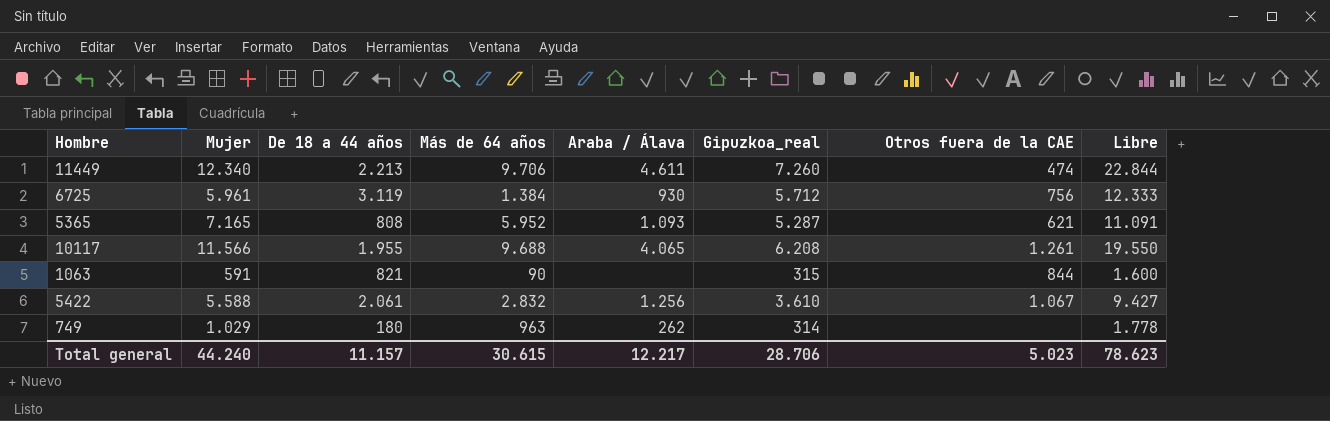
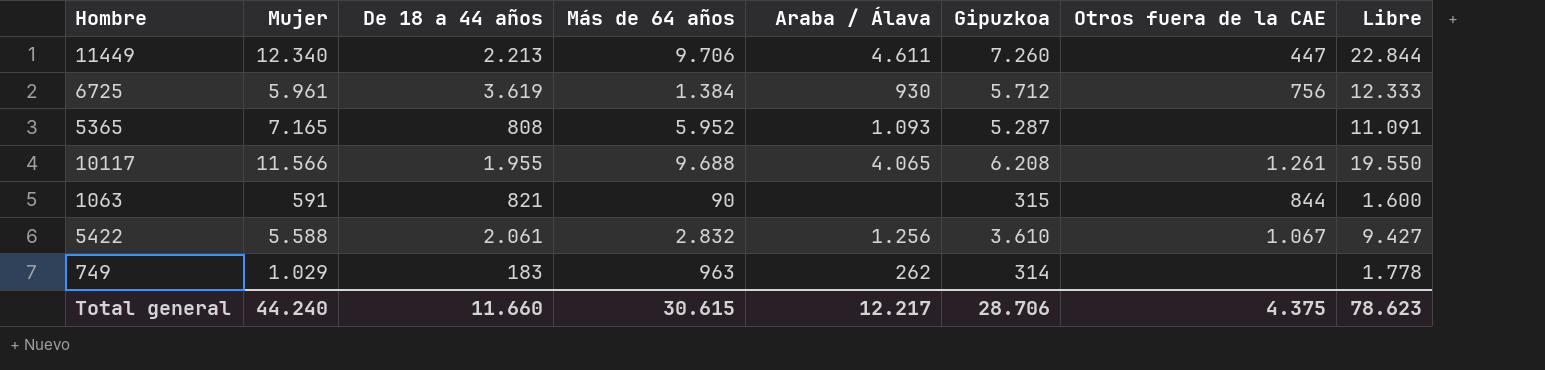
column name: Gipuzkoa_real -> Gipuzkoa
11449 | Otros fuera de la CAE: 474 -> 447
6725 | De 18 a 44 años: 3.119 -> 3.619
5365 | Otros fuera de la CAE: 621 -> none
749 | De 18 a 44 años: 180 -> 183
Total general | De 18 a 44 años: 11.157 -> 11.660
Total general | Otros fuera de la CAE: 5.023 -> 4.375

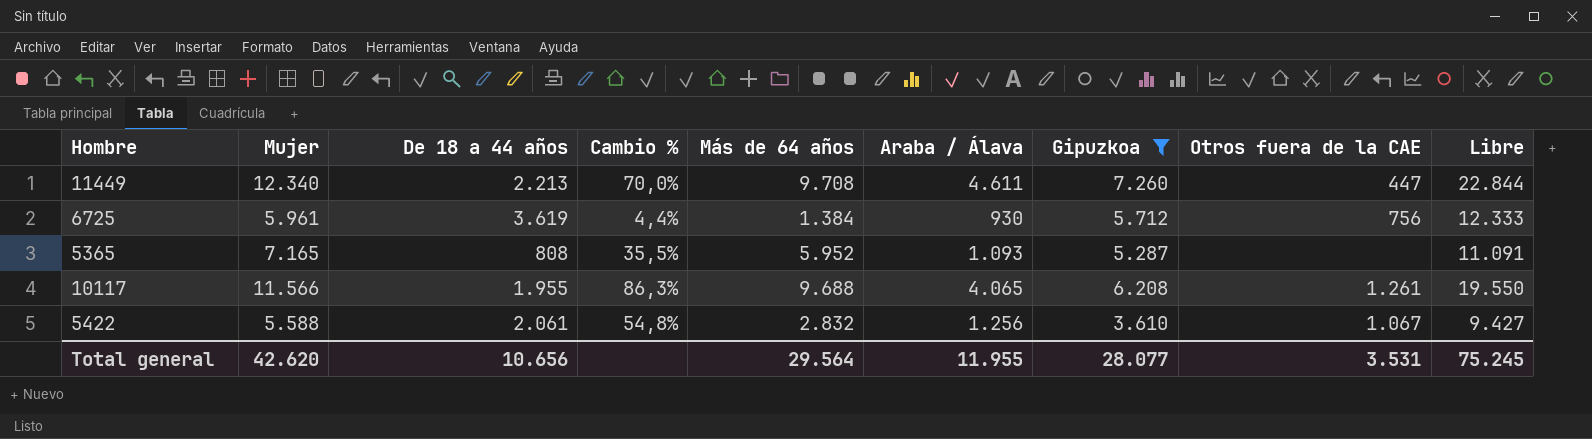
filter: none -> Gipuzkoa >= 3.610
column Cambio % | formula: none -> ([Mujer] - [Gipuzkoa]) / [Gipuzkoa]
11449 | Más de 64 años: 9.706 -> 9.708
Total general | Mujer: 44.240 -> 42.620
Total general | De 18 a 44 años: 11.660 -> 10.656
Total general | Más de 64 años: 30.615 -> 29.564
Total general | Araba / Álava: 12.217 -> 11.955
Total general | Gipuzkoa: 28.706 -> 28.077
Total general | Otros fuera de la CAE: 4.375 -> 3.531
Total general | Libre: 78.623 -> 75.245

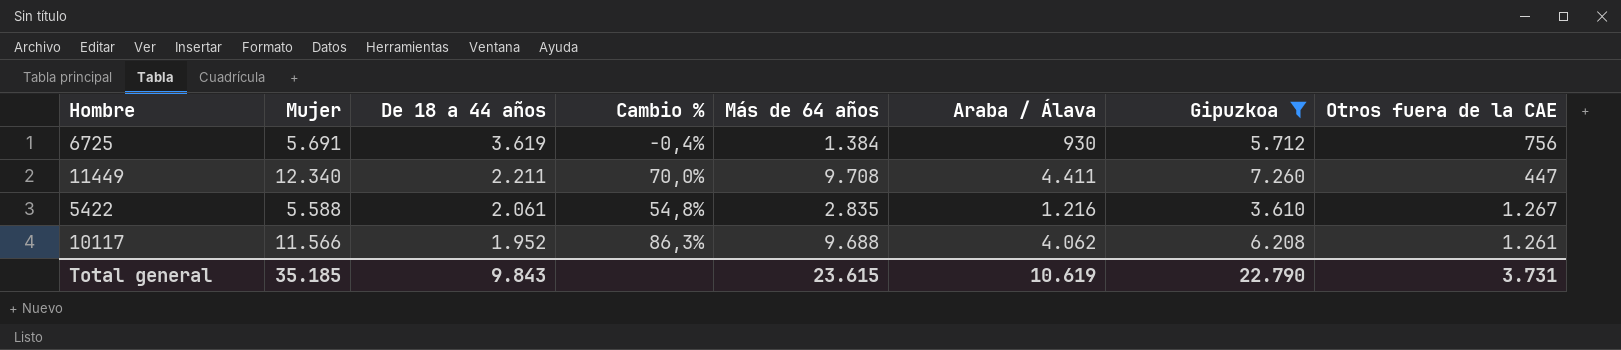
row order: none -> De 18 a 44 años descending
column Libre | position: 9 -> none
row 5365: 7.165 | 808 | 35,5% | 5.952 | 1.093 | 5.287 | none | 11.091 -> none
6725 | Mujer: 5.961 -> 5.691
6725 | Cambio %: 4,4% -> -0,4%
11449 | De 18 a 44 años: 2.213 -> 2.211
11449 | Araba / Álava: 4.611 -> 4.411
5422 | Más de 64 años: 2.832 -> 2.835
5422 | Araba / Álava: 1.256 -> 1.216
5422 | Otros fuera de la CAE: 1.067 -> 1.267
10117 | De 18 a 44 años: 1.955 -> 1.952
10117 | Araba / Álava: 4.065 -> 4.062
Total general | Mujer: 42.620 -> 35.185
Total general | De 18 a 44 años: 10.656 -> 9.843
Total general | Más de 64 años: 29.564 -> 23.615
Total general | Araba / Álava: 11.955 -> 10.619
Total general | Gipuzkoa: 28.077 -> 22.790
Total general | Otros fuera de la CAE: 3.531 -> 3.731

